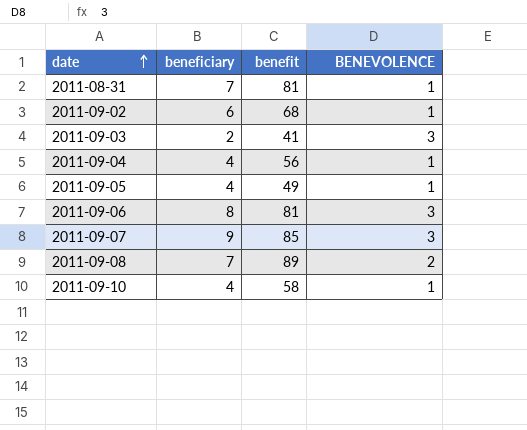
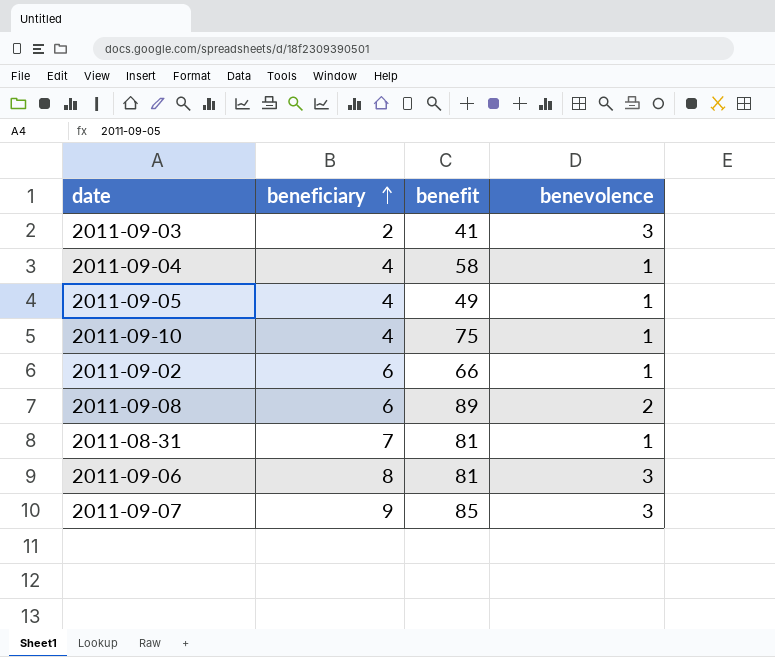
row order: date ascending -> beneficiary ascending
column name: BENEVOLENCE -> benevolence
2011-09-04 | benefit: 56 -> 58
2011-09-10 | benefit: 58 -> 75
2011-09-02 | benefit: 68 -> 66
2011-09-08 | beneficiary: 7 -> 6

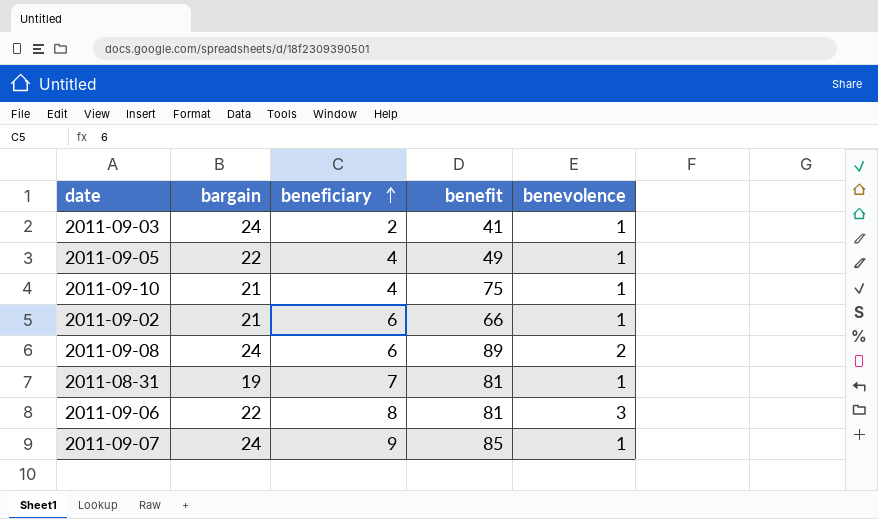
column bargain | position: none -> 2
row 2011-09-04: 4 | 58 | 1 -> none
2011-09-03 | benevolence: 3 -> 1
2011-09-07 | benevolence: 3 -> 1

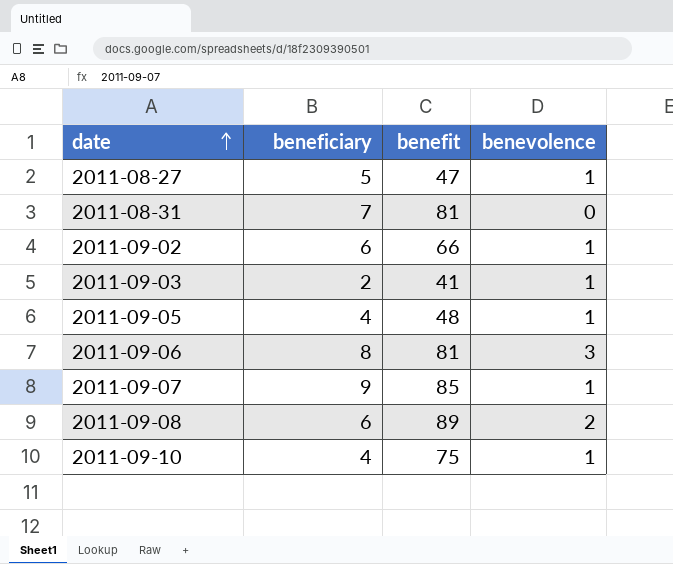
row order: beneficiary ascending -> date ascending
column bargain | position: 2 -> none
row 2011-08-27: none -> 5 | 47 | 1
2011-08-31 | benevolence: 1 -> 0
2011-09-05 | benefit: 49 -> 48

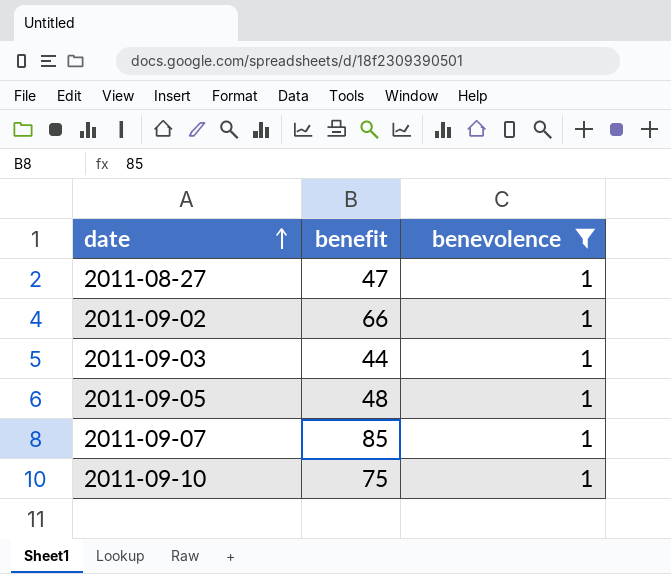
filter: none -> benevolence = 1
column beneficiary | position: 2 -> none
2011-09-03 | benefit: 41 -> 44

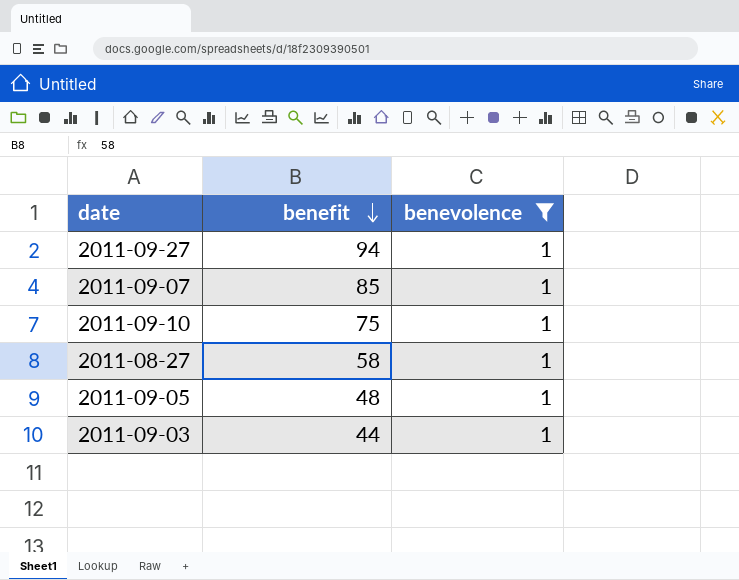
row order: date ascending -> benefit descending
row 2011-09-02: 66 | 1 -> none
row 2011-09-27: none -> 94 | 1
2011-08-27 | benefit: 47 -> 58

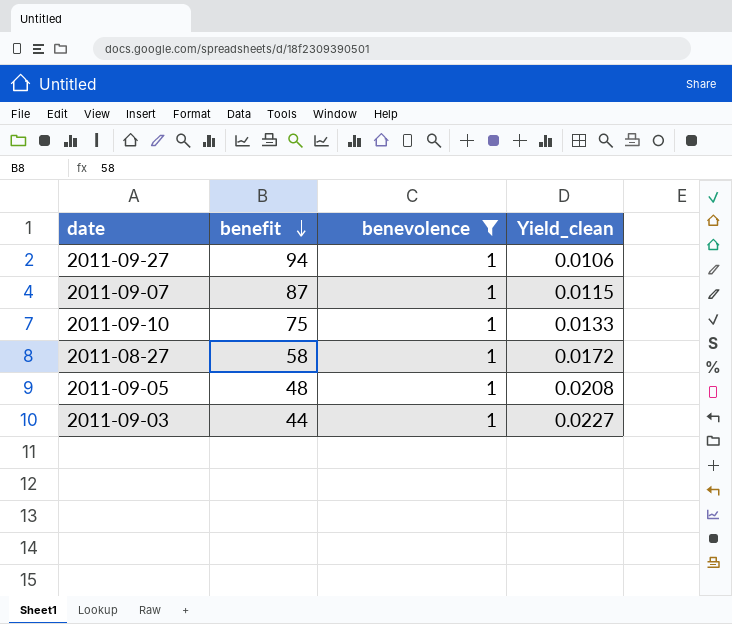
column Yield_clean | formula: none -> [benevolence] / [benefit]
2011-09-07 | benefit: 85 -> 87

